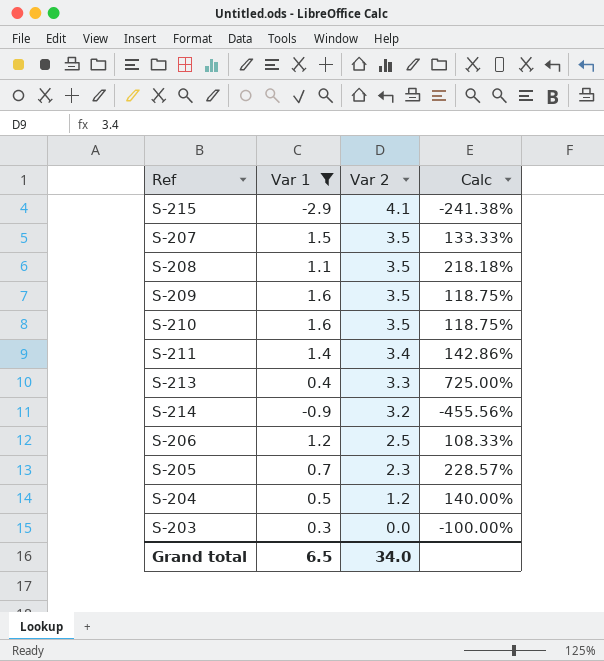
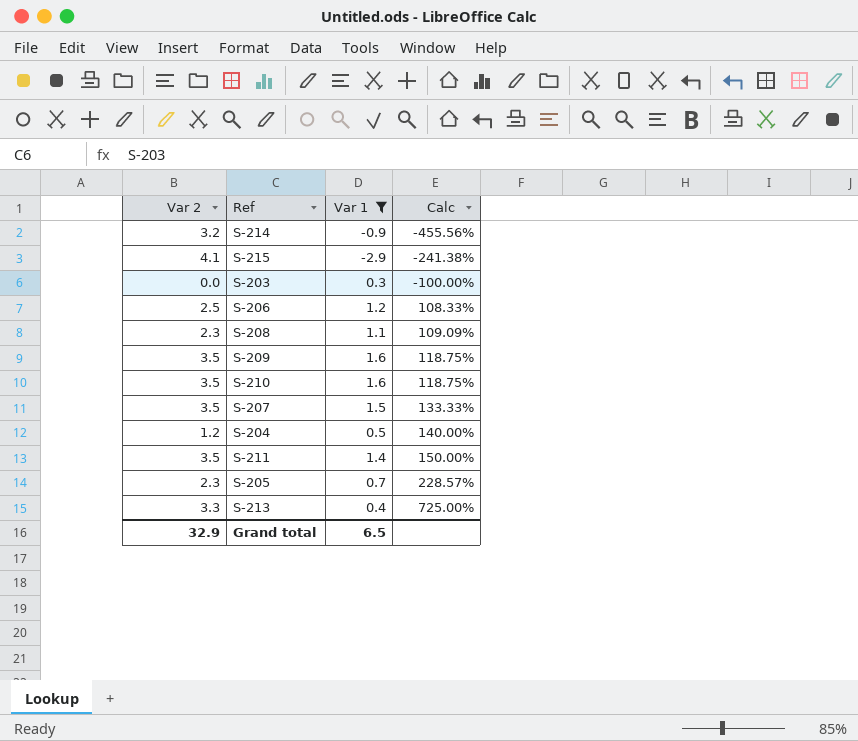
row order: Var 2 descending -> Calc ascending
column Var 2 | position: 3 -> 1
S-208 | Var 2: 3.5 -> 2.3
S-208 | Calc: 218.18% -> 109.09%
S-211 | Var 2: 3.4 -> 3.5
S-211 | Calc: 142.86% -> 150.00%
Grand total | Var 2: 34.0 -> 32.9

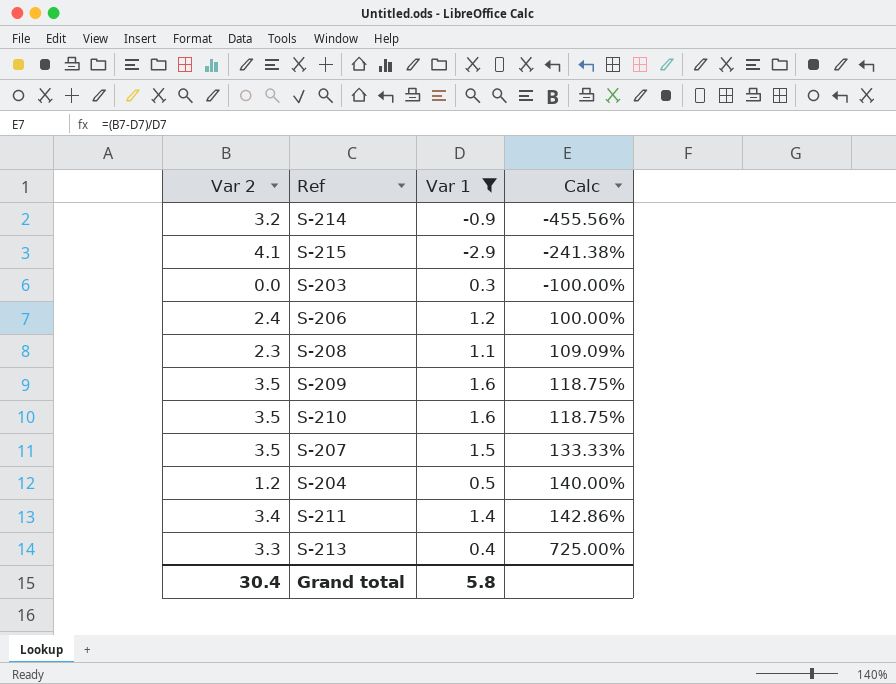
row S-205: 2.3 | 0.7 | 228.57% -> none
S-206 | Var 2: 2.5 -> 2.4
S-206 | Calc: 108.33% -> 100.00%
S-211 | Var 2: 3.5 -> 3.4
S-211 | Calc: 150.00% -> 142.86%
Grand total | Var 2: 32.9 -> 30.4
Grand total | Var 1: 6.5 -> 5.8

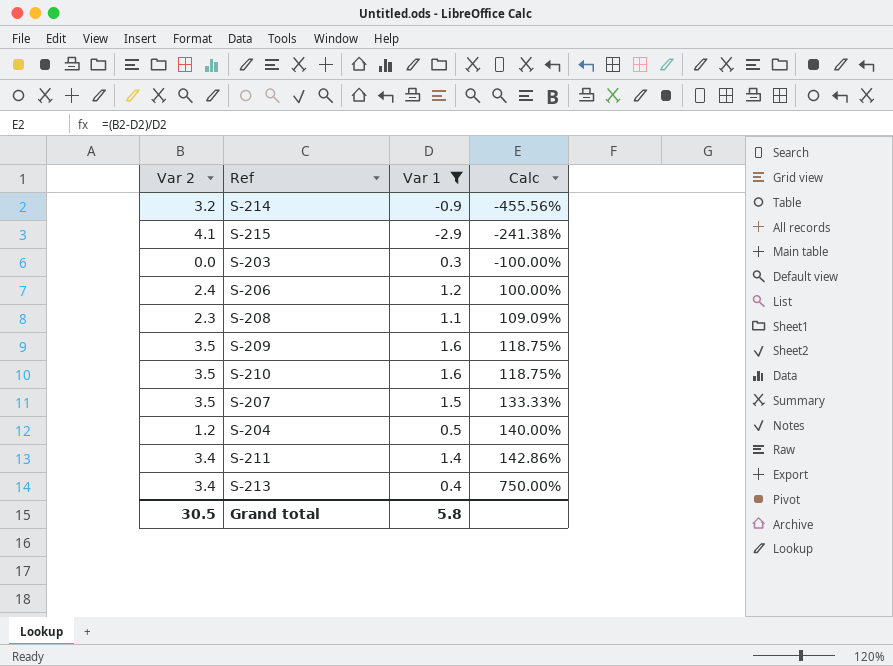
S-213 | Var 2: 3.3 -> 3.4
S-213 | Calc: 725.00% -> 750.00%
Grand total | Var 2: 30.4 -> 30.5

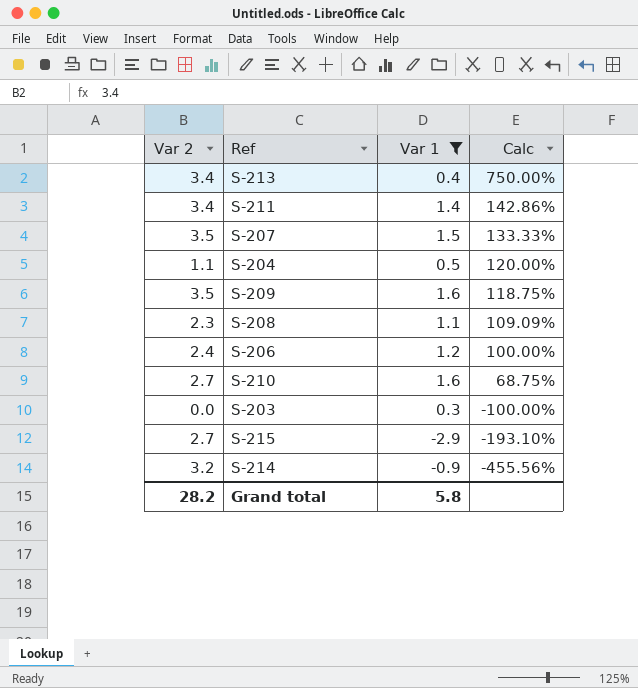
row order: Calc ascending -> Calc descending
S-204 | Var 2: 1.2 -> 1.1
S-204 | Calc: 140.00% -> 120.00%
S-210 | Var 2: 3.5 -> 2.7
S-210 | Calc: 118.75% -> 68.75%
S-215 | Var 2: 4.1 -> 2.7
S-215 | Calc: -241.38% -> -193.10%
Grand total | Var 2: 30.5 -> 28.2

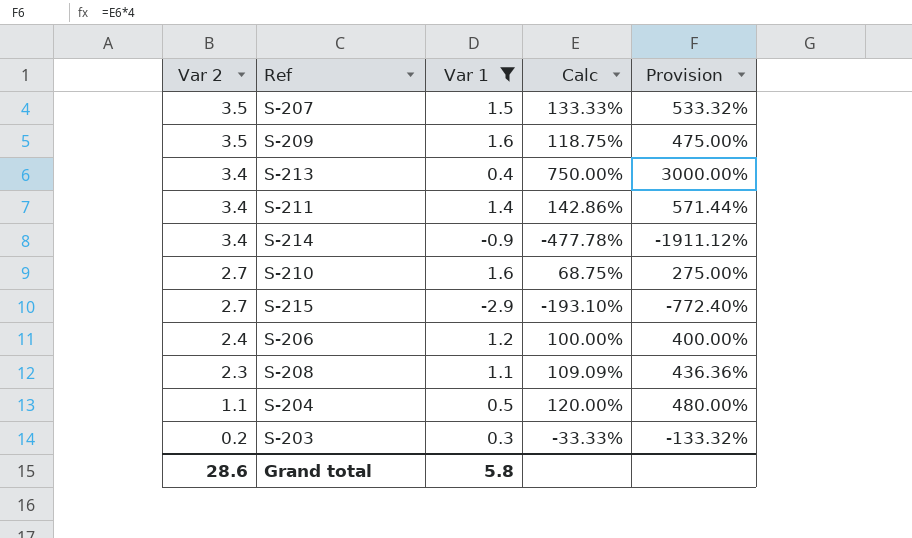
row order: Calc descending -> Var 2 descending
column Provision | formula: none -> [Calc] * 4
S-214 | Var 2: 3.2 -> 3.4
S-214 | Calc: -455.56% -> -477.78%
S-203 | Var 2: 0.0 -> 0.2
S-203 | Calc: -100.00% -> -33.33%
Grand total | Var 2: 28.2 -> 28.6

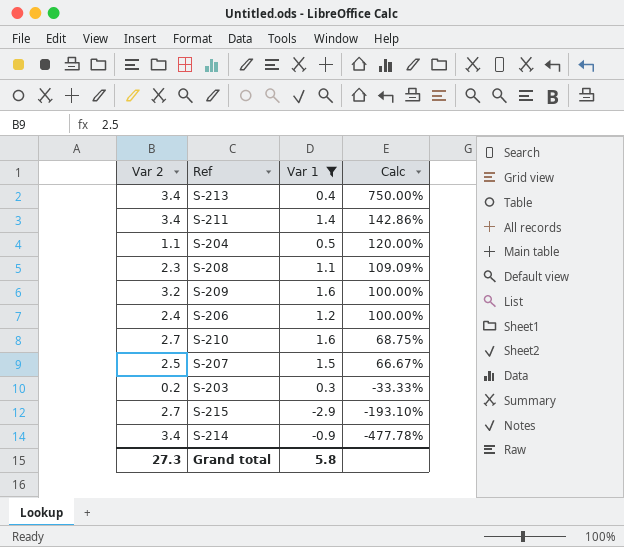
row order: Var 2 descending -> Calc descending
column Provision | formula: [Calc] * 4 -> none
S-209 | Var 2: 3.5 -> 3.2
S-209 | Calc: 118.75% -> 100.00%
S-207 | Var 2: 3.5 -> 2.5
S-207 | Calc: 133.33% -> 66.67%
Grand total | Var 2: 28.6 -> 27.3

